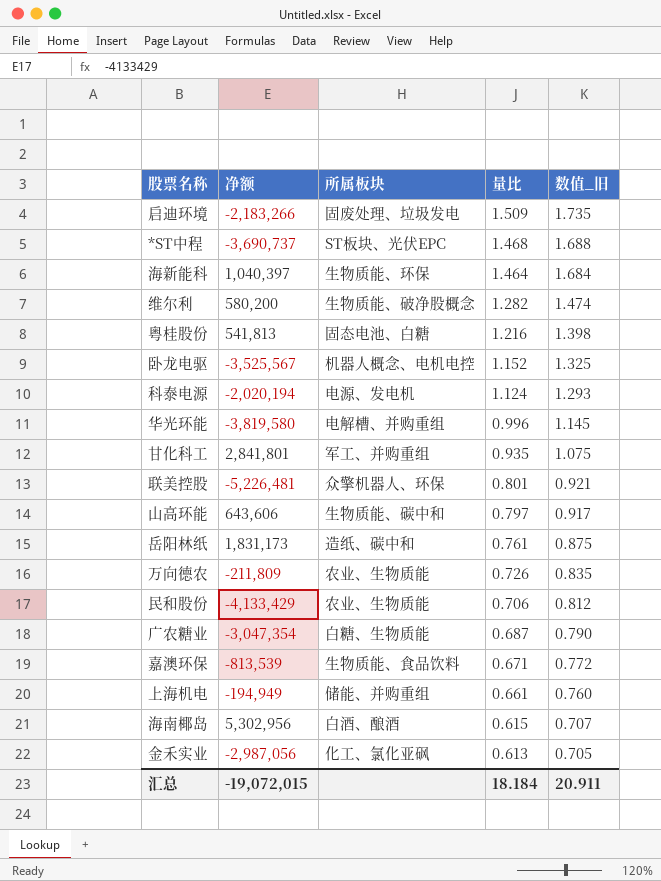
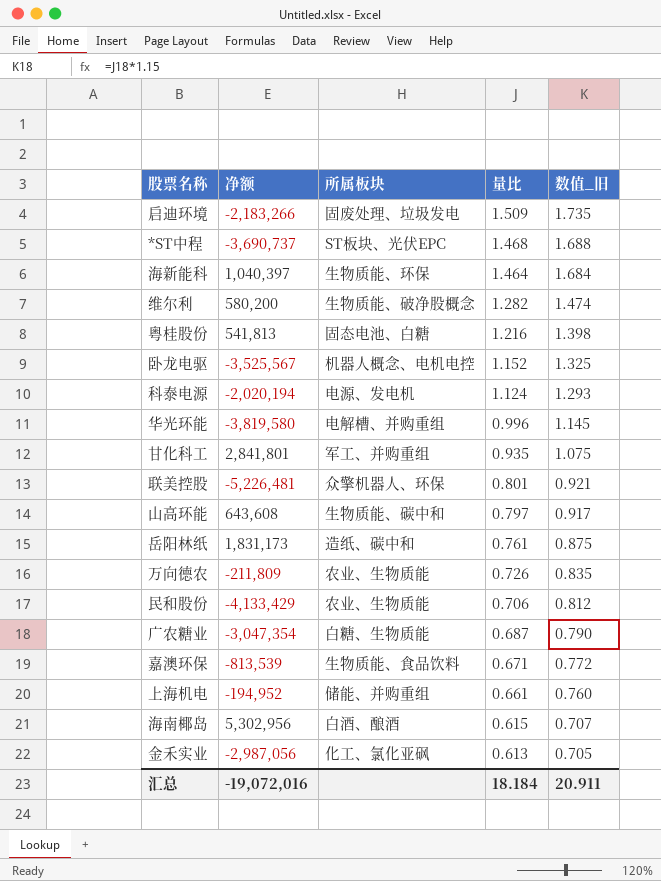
山高环能 | 净额: 643,606 -> 643,608
上海机电 | 净额: -194,949 -> -194,952
汇总 | 净额: -19,072,015 -> -19,072,016

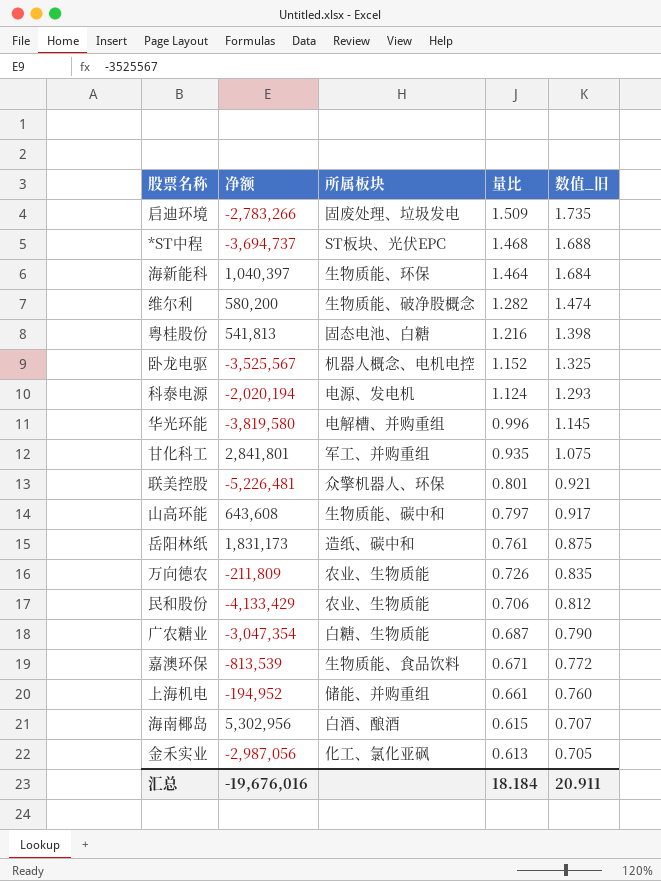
启迪环境 | 净额: -2,183,266 -> -2,783,266
*ST中程 | 净额: -3,690,737 -> -3,694,737
汇总 | 净额: -19,072,016 -> -19,676,016

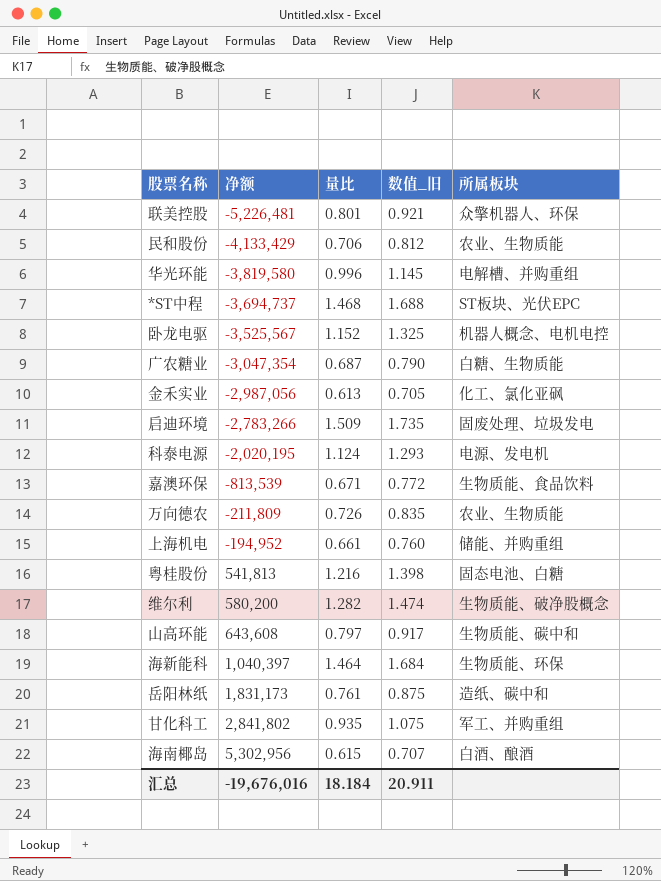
row order: 量比 descending -> 净额 ascending
column 所属板块 | position: 3 -> 5
科泰电源 | 净额: -2,020,194 -> -2,020,195
甘化科工 | 净额: 2,841,801 -> 2,841,802

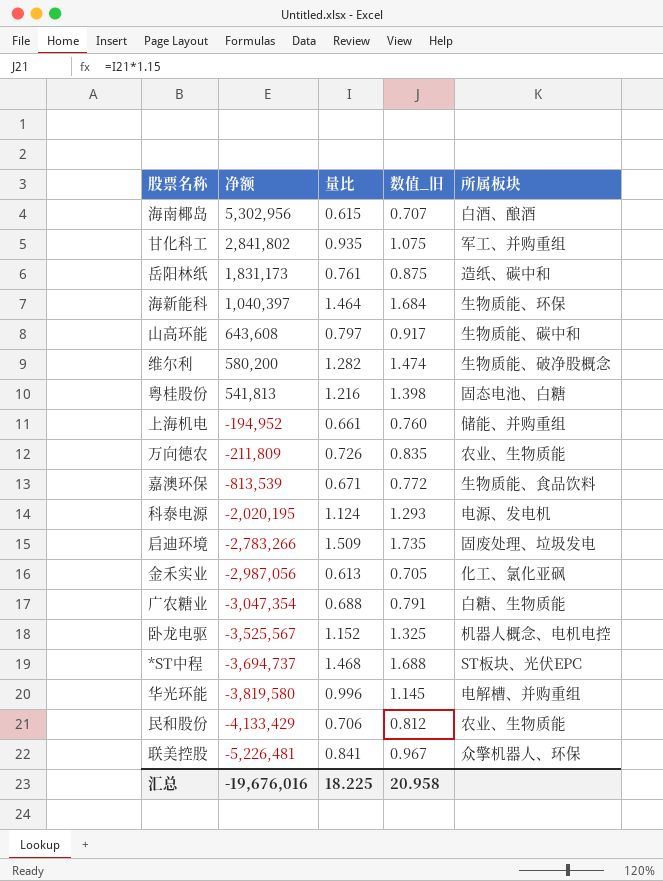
row order: 净额 ascending -> 净额 descending
广农糖业 | 量比: 0.687 -> 0.688
广农糖业 | 数值_旧: 0.790 -> 0.791
联美控股 | 量比: 0.801 -> 0.841
联美控股 | 数值_旧: 0.921 -> 0.967
汇总 | 量比: 18.184 -> 18.225
汇总 | 数值_旧: 20.911 -> 20.958

